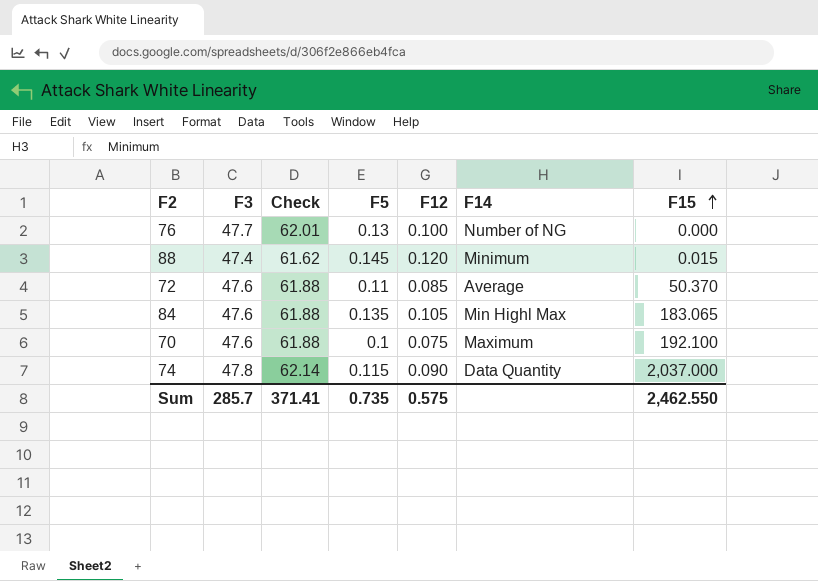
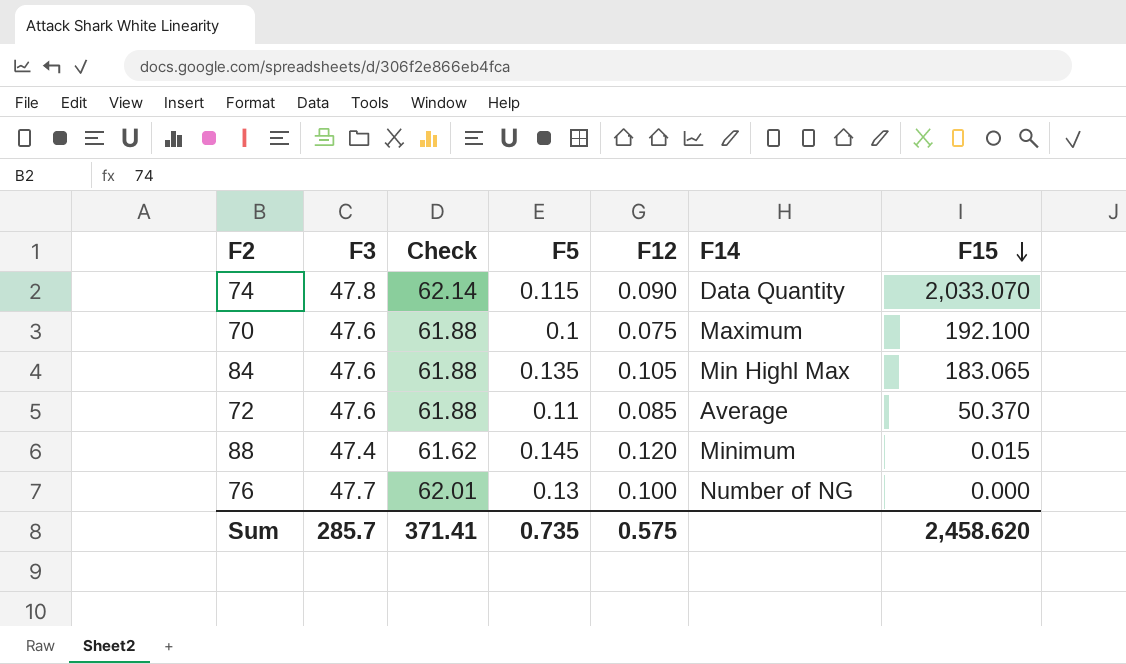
row order: F15 ascending -> F15 descending
74 | F15: 2,037.000 -> 2,033.070
Sum | F15: 2,462.550 -> 2,458.620

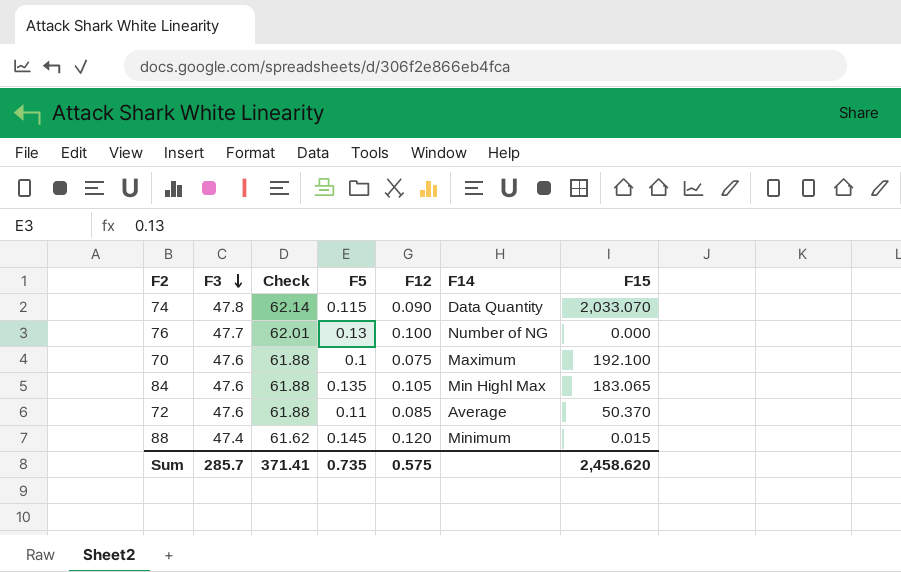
row order: F15 descending -> F3 descending

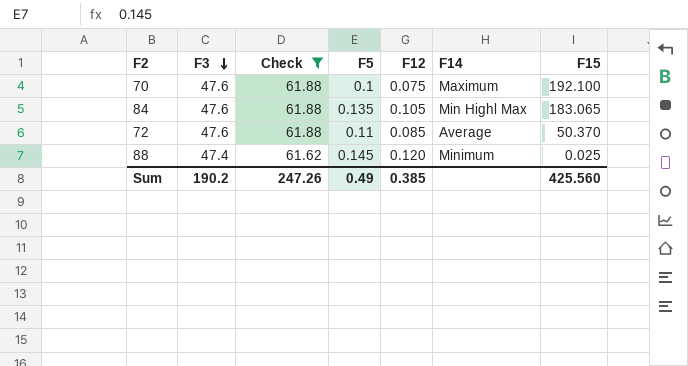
filter: none -> Check <= 61.88
88 | F15: 0.015 -> 0.025
Sum | F3: 285.7 -> 190.2
Sum | Check: 371.41 -> 247.26
Sum | F5: 0.735 -> 0.49
Sum | F12: 0.575 -> 0.385
Sum | F15: 2,458.620 -> 425.560

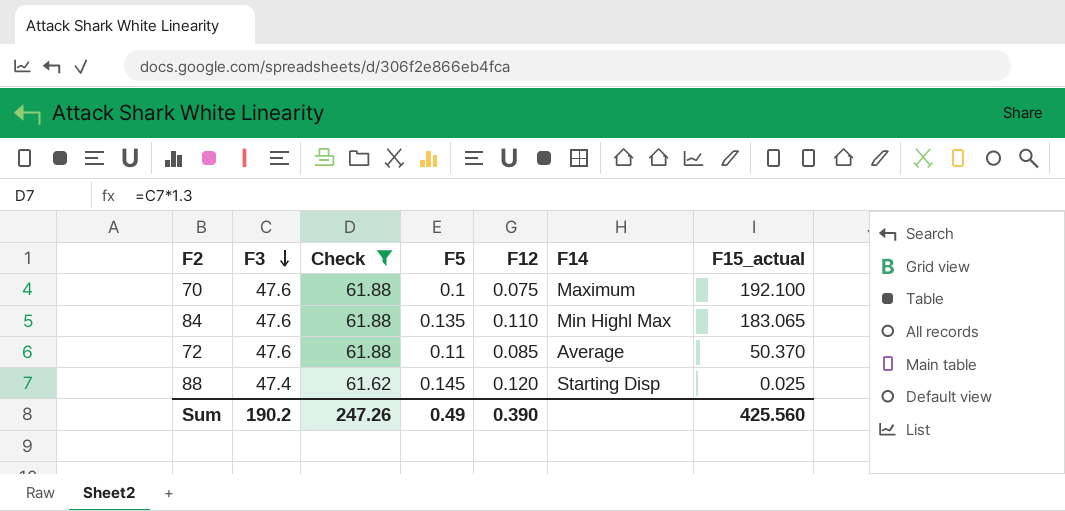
column name: F15 -> F15_actual
84 | F12: 0.105 -> 0.110
88 | F14: Minimum -> Starting Disp
Sum | F12: 0.385 -> 0.390

